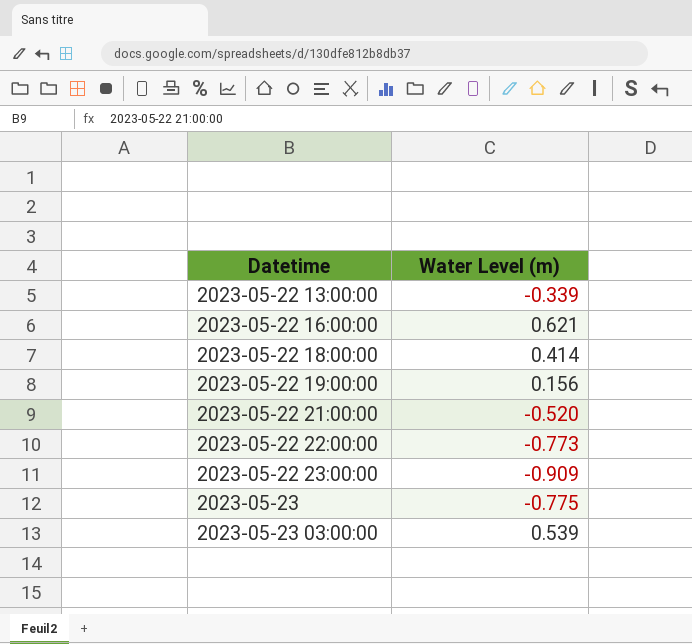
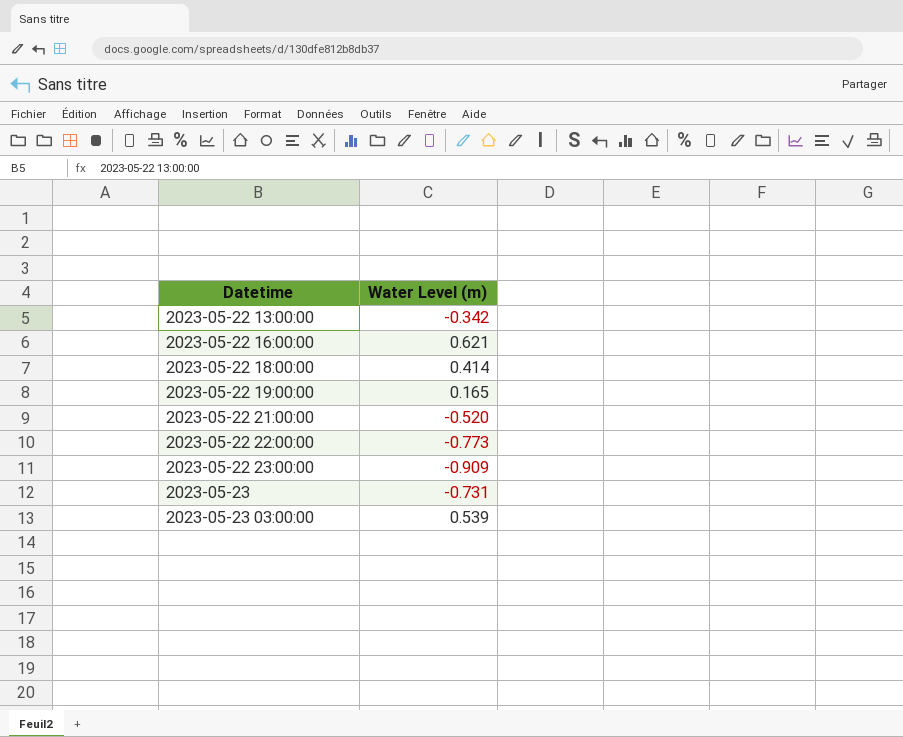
2023-05-22 13:00:00 | Water Level (m): -0.339 -> -0.342
2023-05-22 19:00:00 | Water Level (m): 0.156 -> 0.165
2023-05-23 | Water Level (m): -0.775 -> -0.731

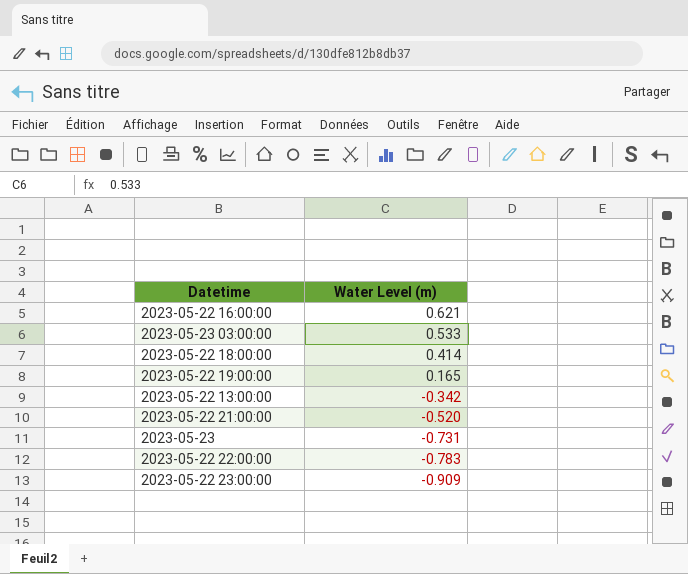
row order: Datetime ascending -> Water Level (m) descending
2023-05-23 03:00:00 | Water Level (m): 0.539 -> 0.533
2023-05-22 22:00:00 | Water Level (m): -0.773 -> -0.783

